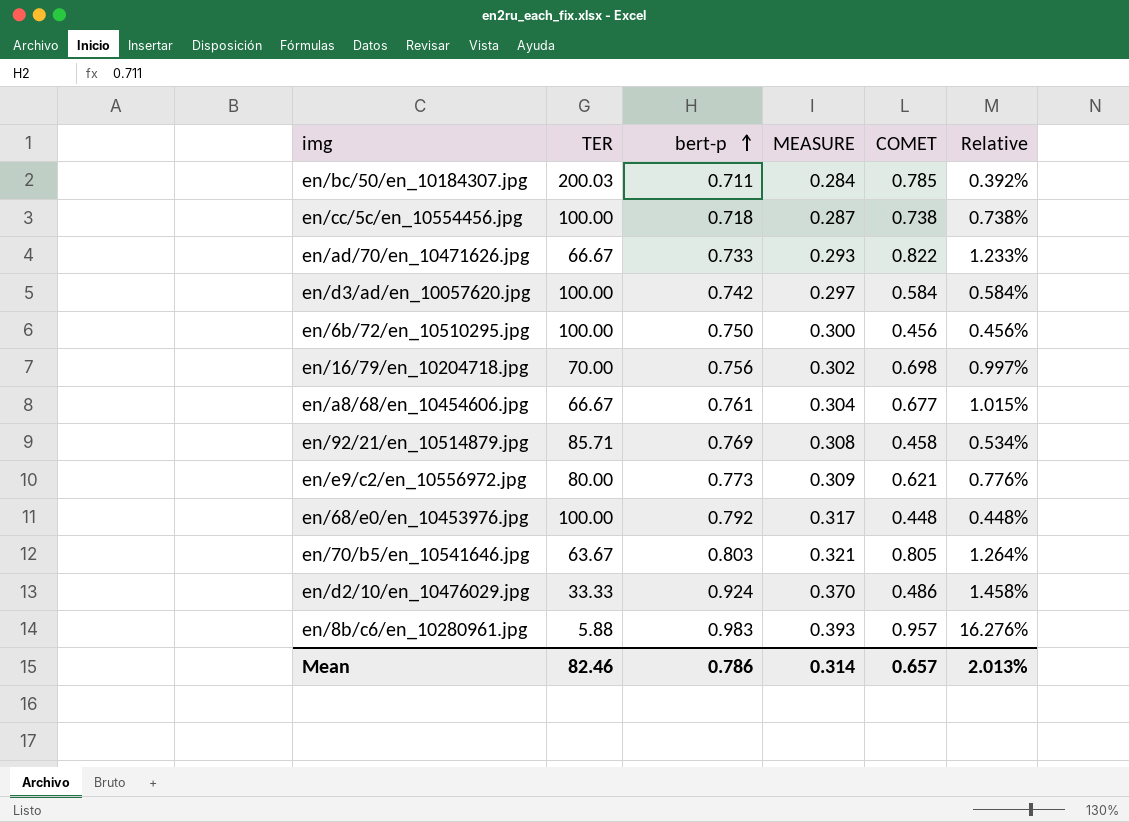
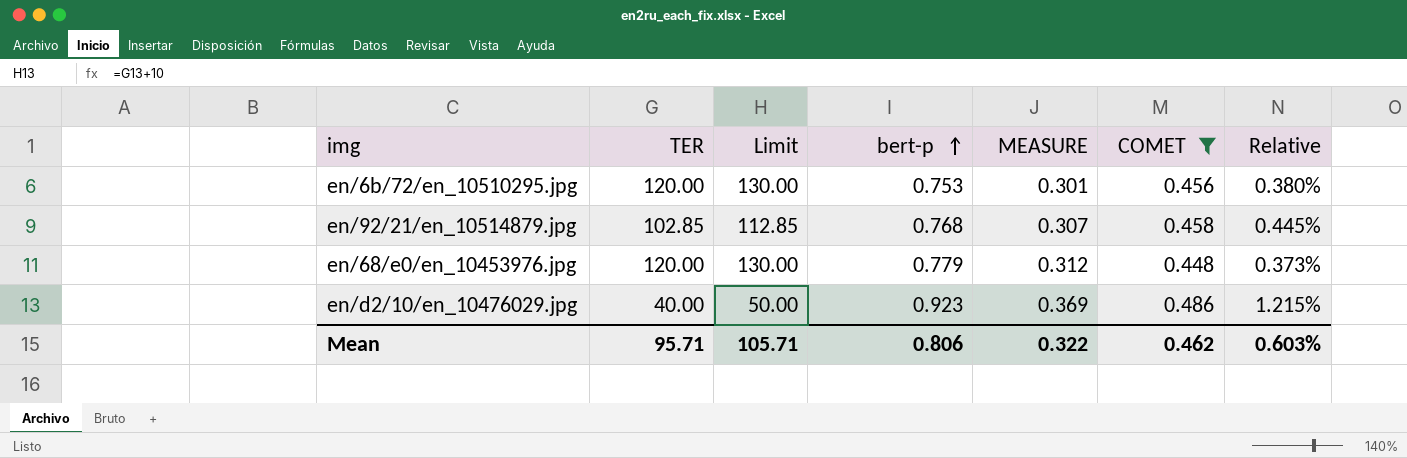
filter: none -> COMET <= 0.486
column Limit | formula: none -> [TER] + 10
en/6b/72/en_10510295.jpg | TER: 100.00 -> 120.00
en/6b/72/en_10510295.jpg | bert-p: 0.750 -> 0.753
en/6b/72/en_10510295.jpg | MEASURE: 0.300 -> 0.301
en/6b/72/en_10510295.jpg | Relative: 0.456% -> 0.380%
en/92/21/en_10514879.jpg | TER: 85.71 -> 102.85
en/92/21/en_10514879.jpg | bert-p: 0.769 -> 0.768
en/92/21/en_10514879.jpg | MEASURE: 0.308 -> 0.307
en/92/21/en_10514879.jpg | Relative: 0.534% -> 0.445%
en/68/e0/en_10453976.jpg | TER: 100.00 -> 120.00
en/68/e0/en_10453976.jpg | bert-p: 0.792 -> 0.779
en/68/e0/en_10453976.jpg | MEASURE: 0.317 -> 0.312
en/68/e0/en_10453976.jpg | Relative: 0.448% -> 0.373%
en/d2/10/en_10476029.jpg | TER: 33.33 -> 40.00
en/d2/10/en_10476029.jpg | bert-p: 0.924 -> 0.923
en/d2/10/en_10476029.jpg | MEASURE: 0.370 -> 0.369
en/d2/10/en_10476029.jpg | Relative: 1.458% -> 1.215%
Mean | TER: 82.46 -> 95.71
Mean | bert-p: 0.786 -> 0.806
Mean | MEASURE: 0.314 -> 0.322
Mean | COMET: 0.657 -> 0.462
Mean | Relative: 2.013% -> 0.603%

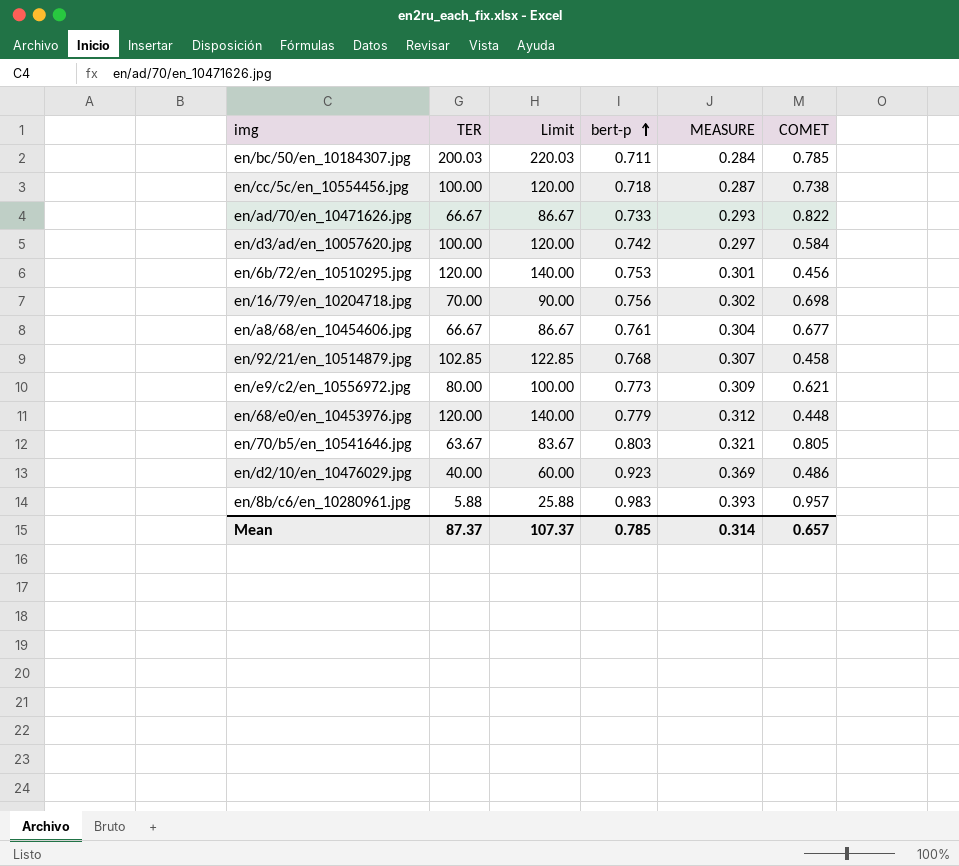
filter: COMET <= 0.486 -> none
column Relative | formula: [COMET] / [TER] -> none
column Limit | formula: [TER] + 10 -> [TER] + 20
Mean | TER: 95.71 -> 87.37
Mean | Limit: 105.71 -> 107.37
Mean | bert-p: 0.806 -> 0.785
Mean | MEASURE: 0.322 -> 0.314
Mean | COMET: 0.462 -> 0.657

